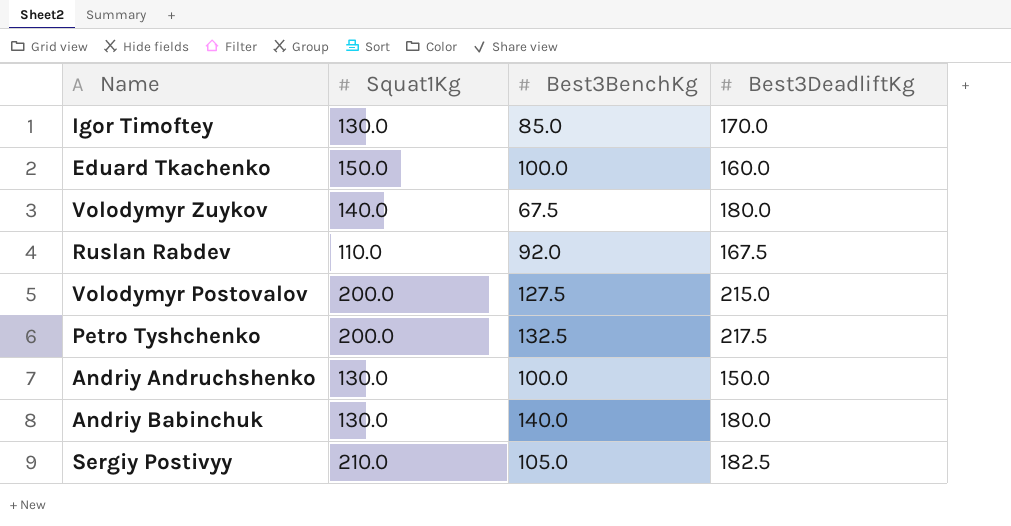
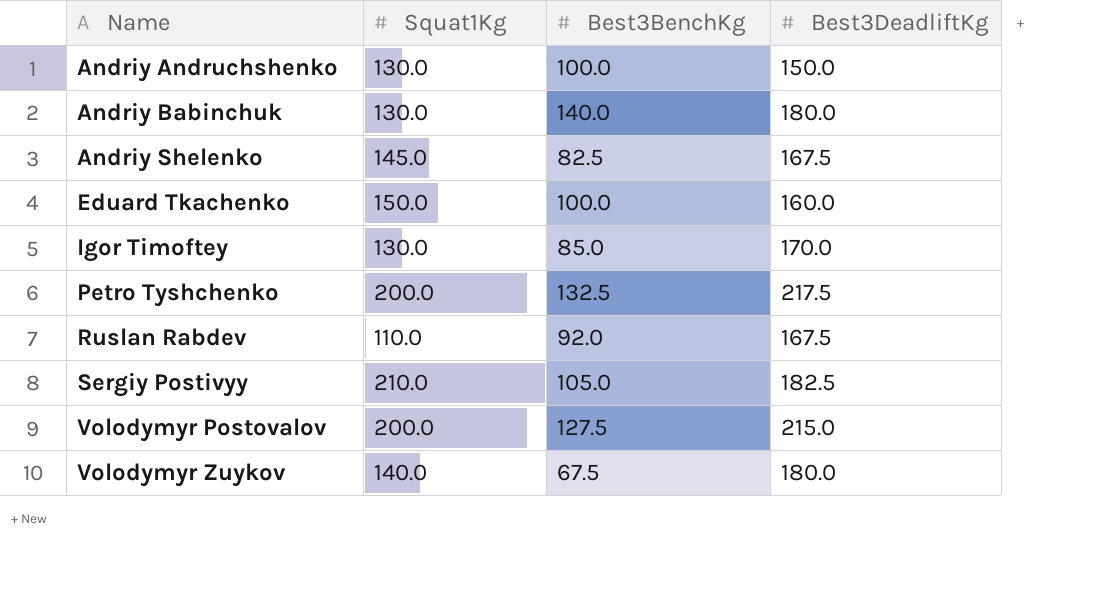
row order: none -> Name ascending
row Andriy Shelenko: none -> 145.0 | 82.5 | 167.5

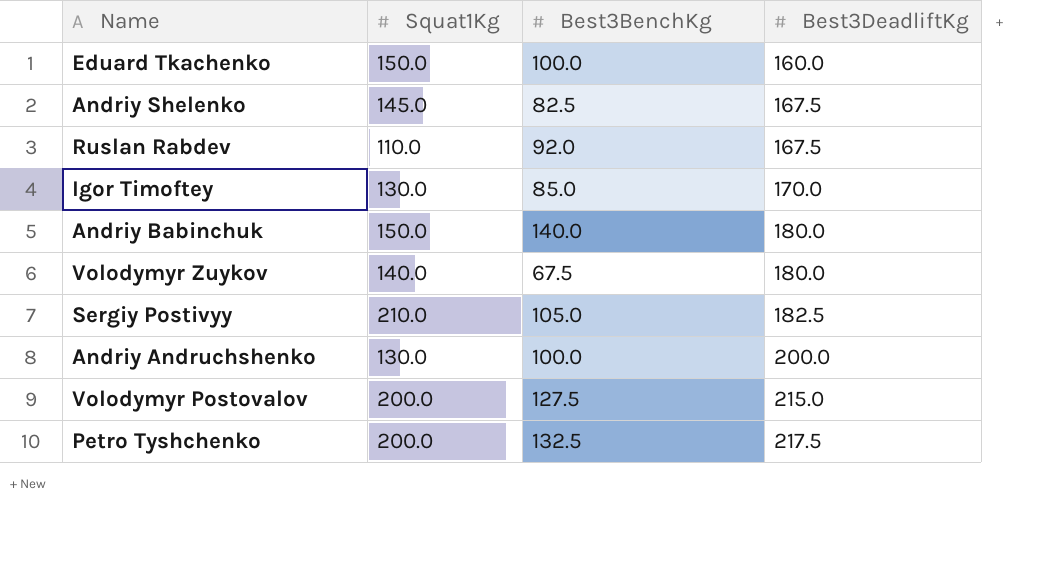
row order: Name ascending -> Best3DeadliftKg ascending
Andriy Babinchuk | Squat1Kg: 130.0 -> 150.0
Andriy Andruchshenko | Best3DeadliftKg: 150.0 -> 200.0

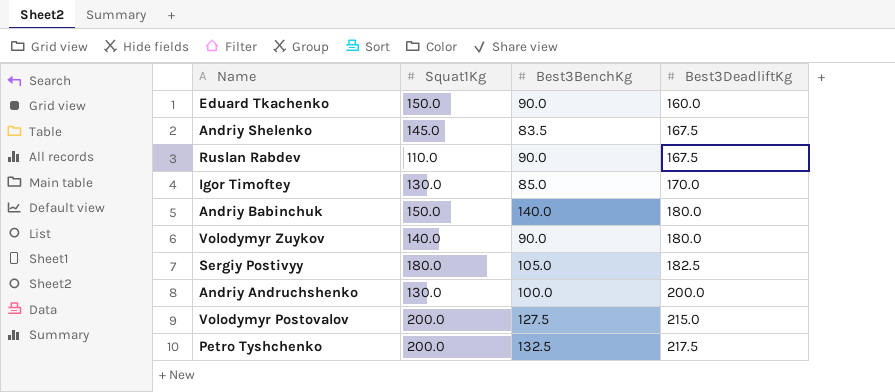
Eduard Tkachenko | Best3BenchKg: 100.0 -> 90.0
Andriy Shelenko | Best3BenchKg: 82.5 -> 83.5
Ruslan Rabdev | Best3BenchKg: 92.0 -> 90.0
Volodymyr Zuykov | Best3BenchKg: 67.5 -> 90.0
Sergiy Postivyy | Squat1Kg: 210.0 -> 180.0

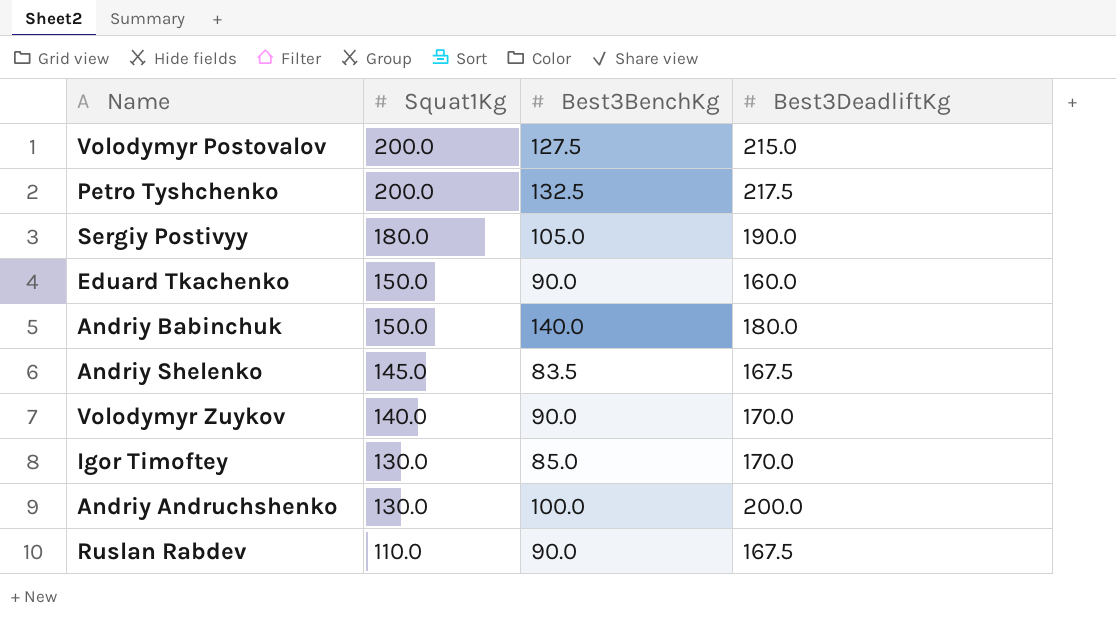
row order: Best3DeadliftKg ascending -> Squat1Kg descending
Sergiy Postivyy | Best3DeadliftKg: 182.5 -> 190.0
Volodymyr Zuykov | Best3DeadliftKg: 180.0 -> 170.0

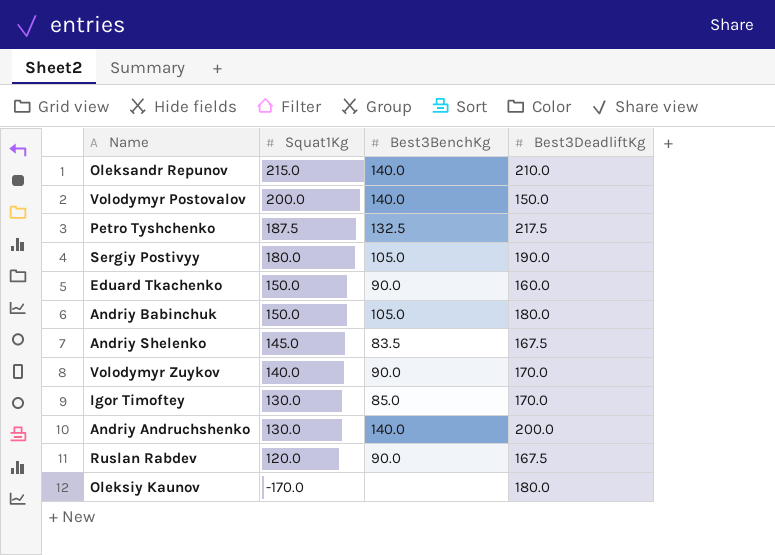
row Oleksandr Repunov: none -> 215.0 | 140.0 | 210.0
Volodymyr Postovalov | Best3BenchKg: 127.5 -> 140.0
Volodymyr Postovalov | Best3DeadliftKg: 215.0 -> 150.0
Petro Tyshchenko | Squat1Kg: 200.0 -> 187.5
Andriy Babinchuk | Best3BenchKg: 140.0 -> 105.0
Andriy Andruchshenko | Best3BenchKg: 100.0 -> 140.0
Ruslan Rabdev | Squat1Kg: 110.0 -> 120.0
row Oleksiy Kaunov: none -> -170.0 | none | 180.0

